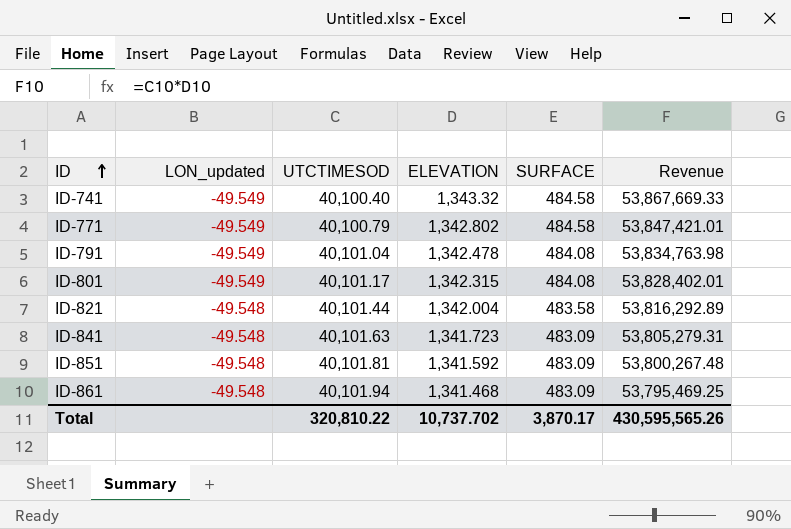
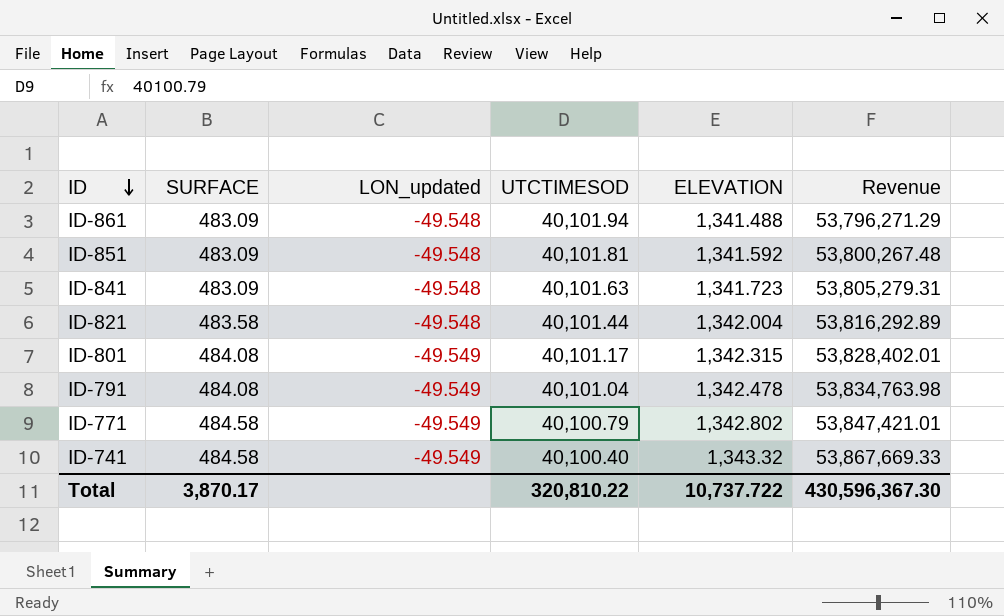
row order: ID ascending -> ID descending
column SURFACE | position: 5 -> 2
ID-861 | ELEVATION: 1,341.468 -> 1,341.488
ID-861 | Revenue: 53,795,469.25 -> 53,796,271.29
Total | ELEVATION: 10,737.702 -> 10,737.722
Total | Revenue: 430,595,565.26 -> 430,596,367.30

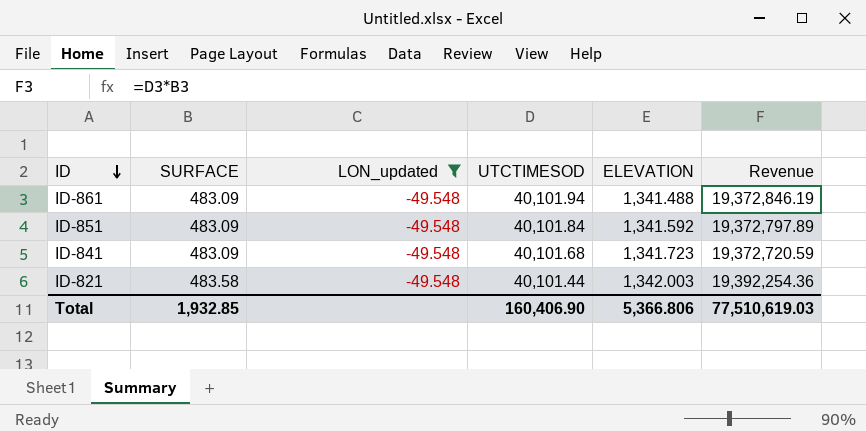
filter: none -> LON_updated = -49.548
column Revenue | formula: [UTCTIMESOD] * [ELEVATION] -> [SURFACE] * [UTCTIMESOD]
ID-851 | UTCTIMESOD: 40,101.81 -> 40,101.84
ID-841 | UTCTIMESOD: 40,101.63 -> 40,101.68
ID-821 | ELEVATION: 1,342.004 -> 1,342.003
Total | SURFACE: 3,870.17 -> 1,932.85
Total | UTCTIMESOD: 320,810.22 -> 160,406.90
Total | ELEVATION: 10,737.722 -> 5,366.806
Total | Revenue: 430,596,367.30 -> 77,510,619.03

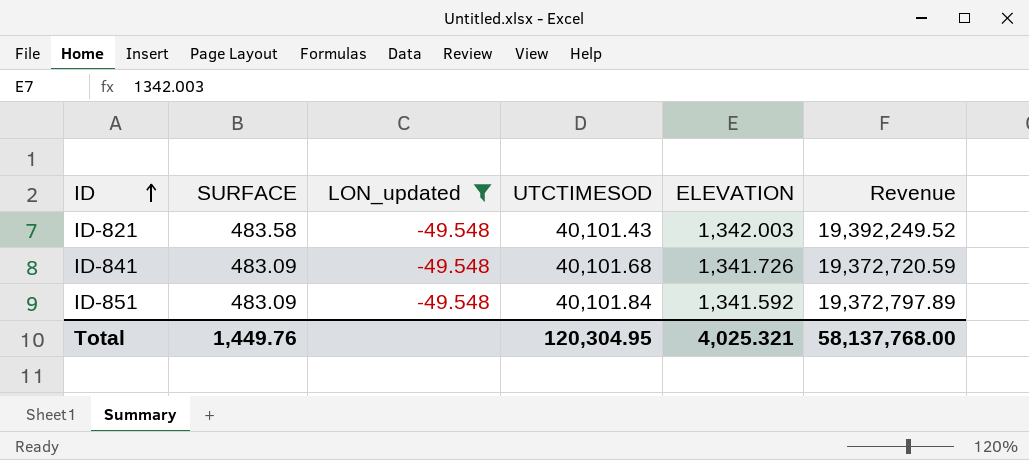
row order: ID descending -> ID ascending
row ID-861: 483.09 | -49.548 | 40,101.94 | 1,341.488 | 19,372,846.19 -> none
ID-821 | UTCTIMESOD: 40,101.44 -> 40,101.43
ID-821 | Revenue: 19,392,254.36 -> 19,392,249.52
ID-841 | ELEVATION: 1,341.723 -> 1,341.726
Total | SURFACE: 1,932.85 -> 1,449.76
Total | UTCTIMESOD: 160,406.90 -> 120,304.95
Total | ELEVATION: 5,366.806 -> 4,025.321
Total | Revenue: 77,510,619.03 -> 58,137,768.00

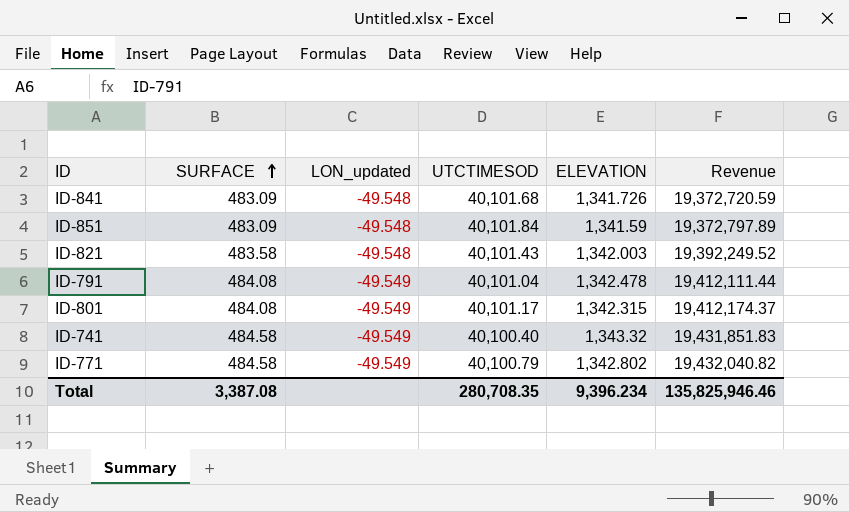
filter: LON_updated = -49.548 -> none
row order: ID ascending -> SURFACE ascending
ID-851 | ELEVATION: 1,341.592 -> 1,341.59
Total | SURFACE: 1,449.76 -> 3,387.08
Total | UTCTIMESOD: 120,304.95 -> 280,708.35
Total | ELEVATION: 4,025.321 -> 9,396.234
Total | Revenue: 58,137,768.00 -> 135,825,946.46

